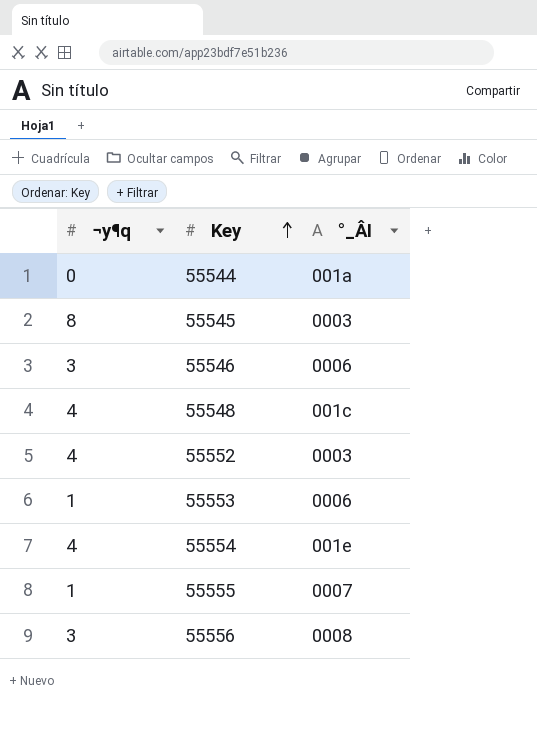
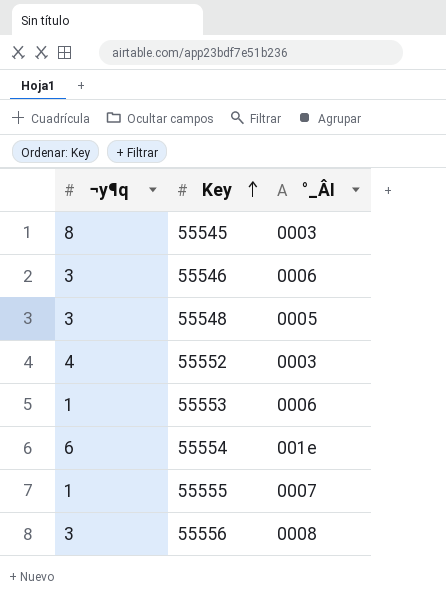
row 55544: 0 | 001a -> none
55548 | ¬y¶q: 4 -> 3
55548 | °_ÂI: 001c -> 0005
55554 | ¬y¶q: 4 -> 6

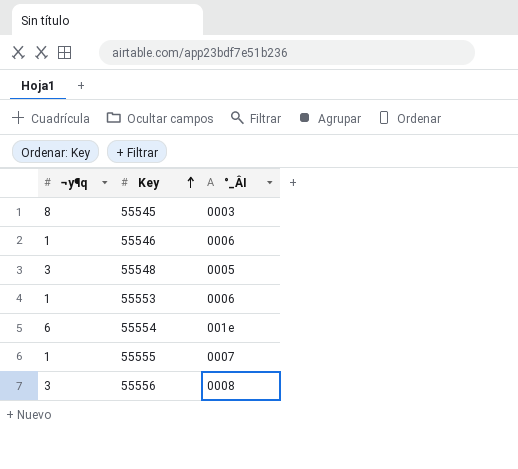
row 55552: 4 | 0003 -> none
55546 | ¬y¶q: 3 -> 1

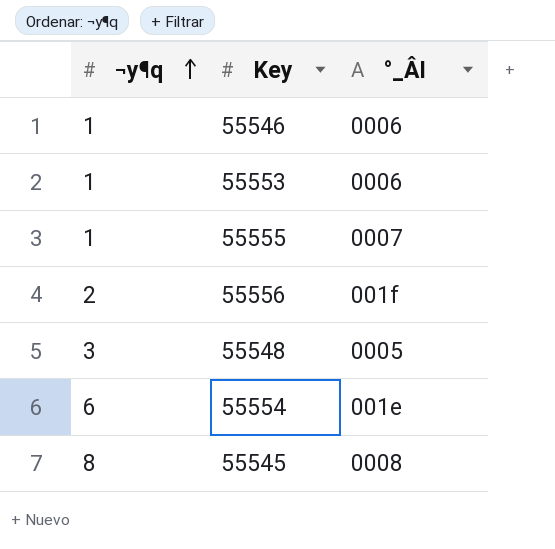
row order: Key ascending -> ¬y¶q ascending
55556 | ¬y¶q: 3 -> 2
55556 | °_ÂI: 0008 -> 001f
55545 | °_ÂI: 0003 -> 0008

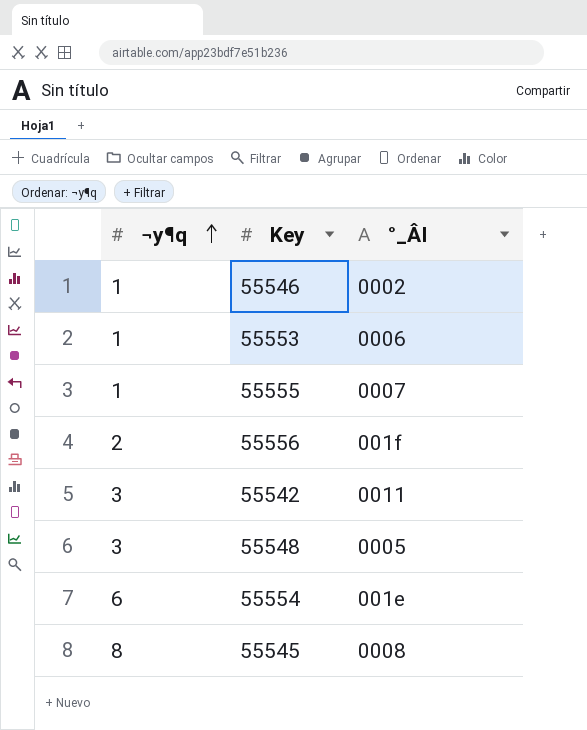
55546 | °_ÂI: 0006 -> 0002
row 55542: none -> 3 | 0011

